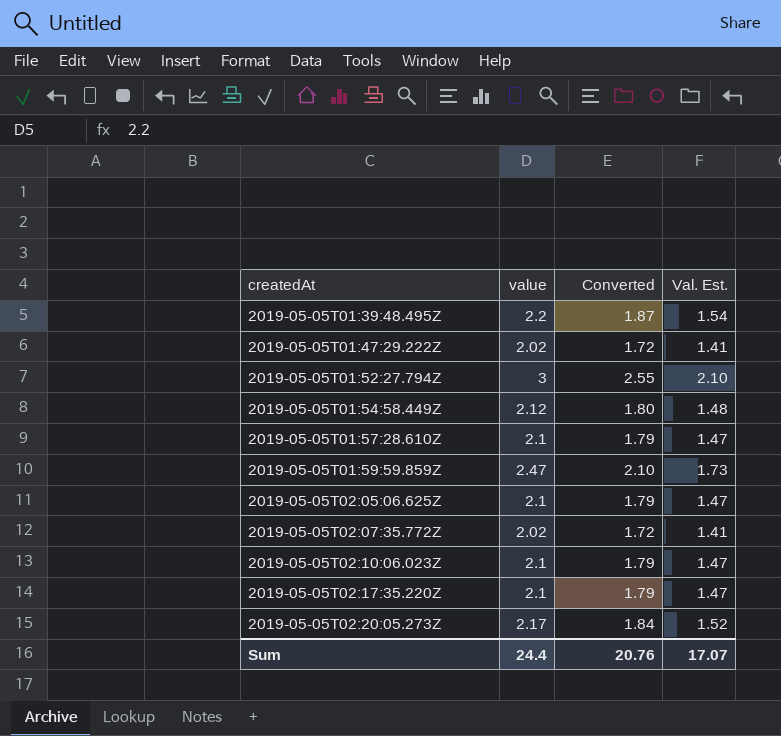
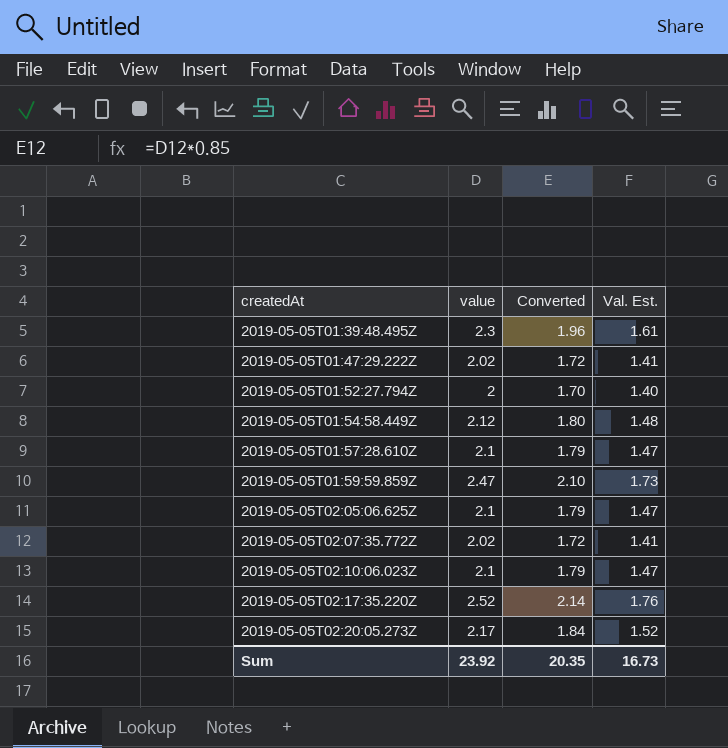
2019-05-05T01:39:48.495Z | value: 2.2 -> 2.3
2019-05-05T01:39:48.495Z | Converted: 1.87 -> 1.96
2019-05-05T01:39:48.495Z | Val. Est.: 1.54 -> 1.61
2019-05-05T01:52:27.794Z | value: 3 -> 2
2019-05-05T01:52:27.794Z | Converted: 2.55 -> 1.70
2019-05-05T01:52:27.794Z | Val. Est.: 2.10 -> 1.40
2019-05-05T02:17:35.220Z | value: 2.1 -> 2.52
2019-05-05T02:17:35.220Z | Converted: 1.79 -> 2.14
2019-05-05T02:17:35.220Z | Val. Est.: 1.47 -> 1.76
Sum | value: 24.4 -> 23.92
Sum | Converted: 20.76 -> 20.35
Sum | Val. Est.: 17.07 -> 16.73

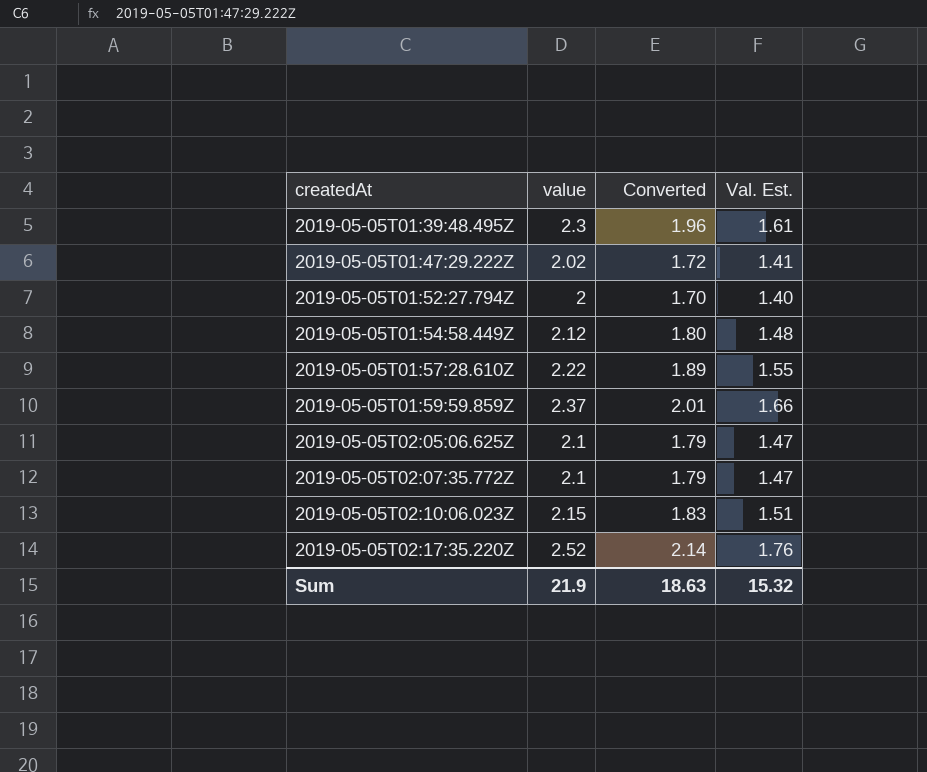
row 2019-05-05T02:20:05.273Z: 2.17 | 1.84 | 1.52 -> none
2019-05-05T01:57:28.610Z | value: 2.1 -> 2.22
2019-05-05T01:57:28.610Z | Converted: 1.79 -> 1.89
2019-05-05T01:57:28.610Z | Val. Est.: 1.47 -> 1.55
2019-05-05T01:59:59.859Z | value: 2.47 -> 2.37
2019-05-05T01:59:59.859Z | Converted: 2.10 -> 2.01
2019-05-05T01:59:59.859Z | Val. Est.: 1.73 -> 1.66
2019-05-05T02:07:35.772Z | value: 2.02 -> 2.1
2019-05-05T02:07:35.772Z | Converted: 1.72 -> 1.79
2019-05-05T02:07:35.772Z | Val. Est.: 1.41 -> 1.47
2019-05-05T02:10:06.023Z | value: 2.1 -> 2.15
2019-05-05T02:10:06.023Z | Converted: 1.79 -> 1.83
2019-05-05T02:10:06.023Z | Val. Est.: 1.47 -> 1.51
Sum | value: 23.92 -> 21.9
Sum | Converted: 20.35 -> 18.63
Sum | Val. Est.: 16.73 -> 15.32

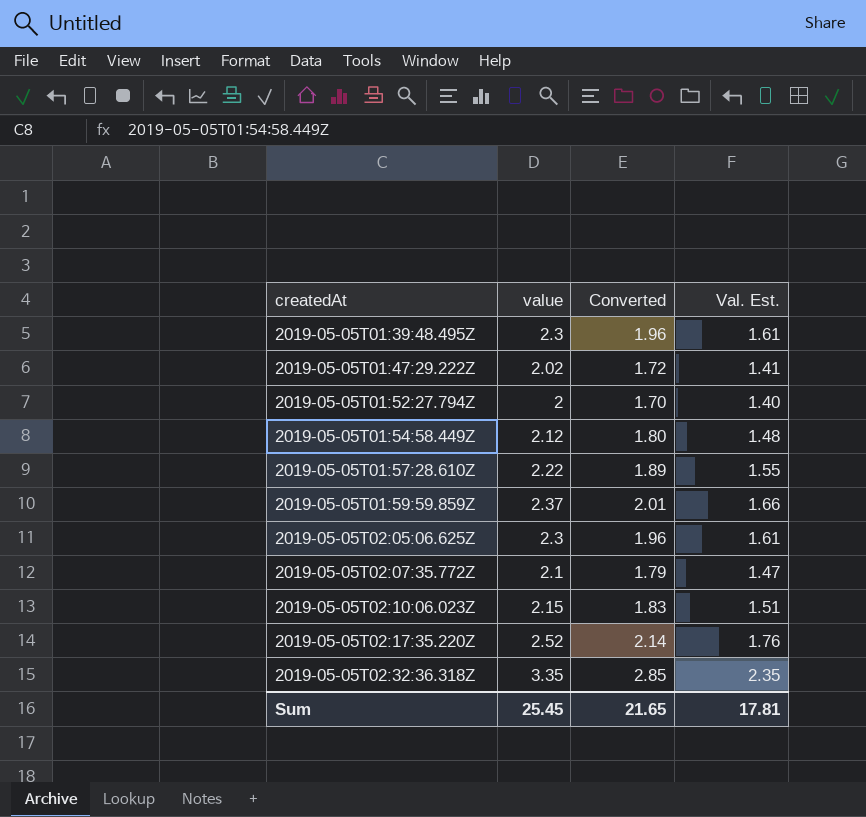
2019-05-05T02:05:06.625Z | value: 2.1 -> 2.3
2019-05-05T02:05:06.625Z | Converted: 1.79 -> 1.96
2019-05-05T02:05:06.625Z | Val. Est.: 1.47 -> 1.61
row 2019-05-05T02:32:36.318Z: none -> 3.35 | 2.85 | 2.35
Sum | value: 21.9 -> 25.45
Sum | Converted: 18.63 -> 21.65
Sum | Val. Est.: 15.32 -> 17.81

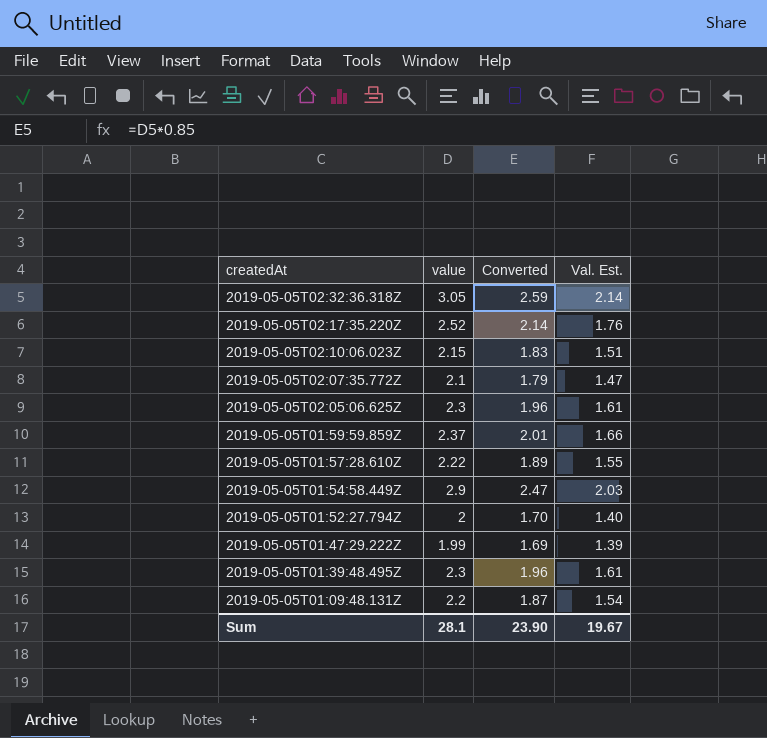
row order: createdAt ascending -> createdAt descending
2019-05-05T02:32:36.318Z | value: 3.35 -> 3.05
2019-05-05T02:32:36.318Z | Converted: 2.85 -> 2.59
2019-05-05T02:32:36.318Z | Val. Est.: 2.35 -> 2.14
2019-05-05T01:54:58.449Z | value: 2.12 -> 2.9
2019-05-05T01:54:58.449Z | Converted: 1.80 -> 2.47
2019-05-05T01:54:58.449Z | Val. Est.: 1.48 -> 2.03
2019-05-05T01:47:29.222Z | value: 2.02 -> 1.99
2019-05-05T01:47:29.222Z | Converted: 1.72 -> 1.69
2019-05-05T01:47:29.222Z | Val. Est.: 1.41 -> 1.39
row 2019-05-05T01:09:48.131Z: none -> 2.2 | 1.87 | 1.54
Sum | value: 25.45 -> 28.1
Sum | Converted: 21.65 -> 23.90
Sum | Val. Est.: 17.81 -> 19.67

